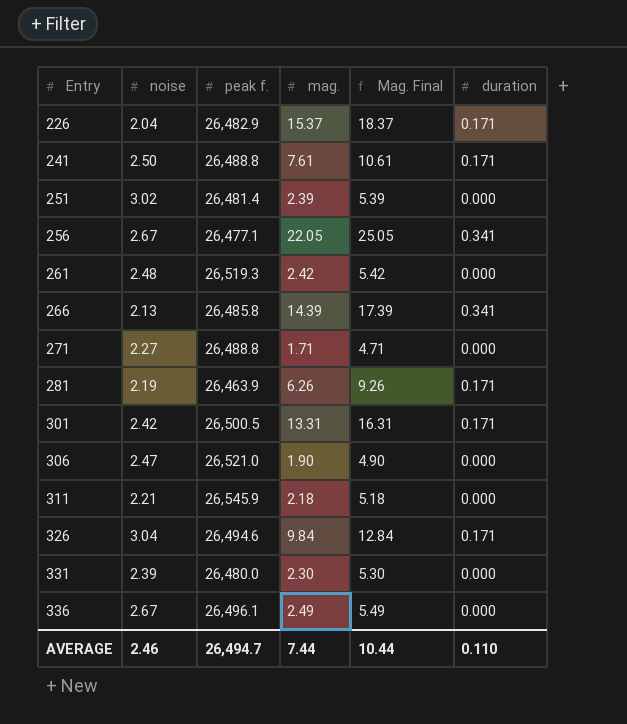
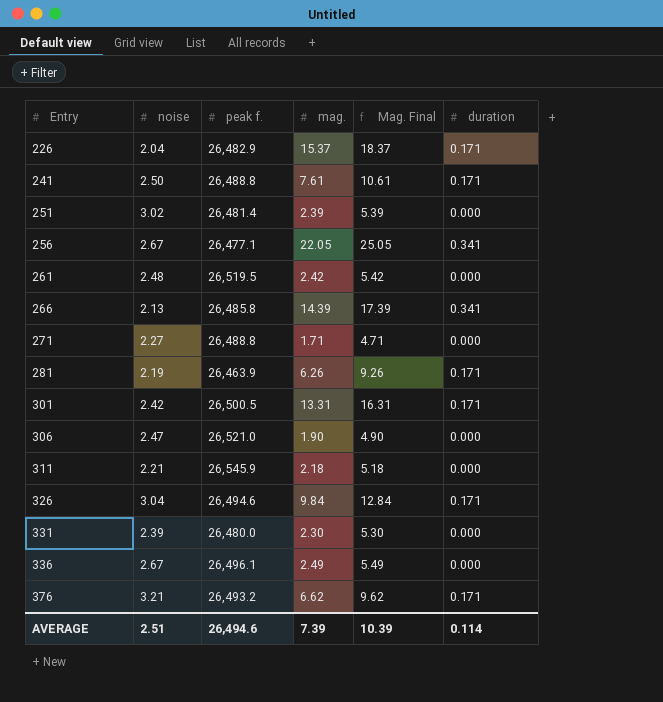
261 | peak f.: 26,519.3 -> 26,519.5
row 376: none -> 3.21 | 26,493.2 | 6.62 | 9.62 | 0.171
AVERAGE | noise: 2.46 -> 2.51
AVERAGE | peak f.: 26,494.7 -> 26,494.6
AVERAGE | mag.: 7.44 -> 7.39
AVERAGE | Mag. Final: 10.44 -> 10.39
AVERAGE | duration: 0.110 -> 0.114

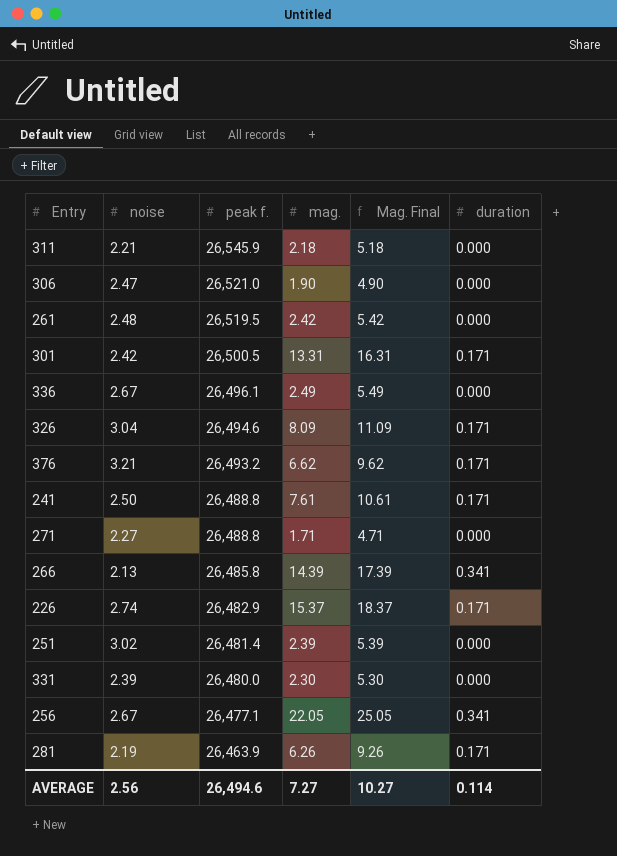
row order: Entry ascending -> peak f. descending
326 | mag.: 9.84 -> 8.09
326 | Mag. Final: 12.84 -> 11.09
226 | noise: 2.04 -> 2.74
AVERAGE | noise: 2.51 -> 2.56
AVERAGE | mag.: 7.39 -> 7.27
AVERAGE | Mag. Final: 10.39 -> 10.27

